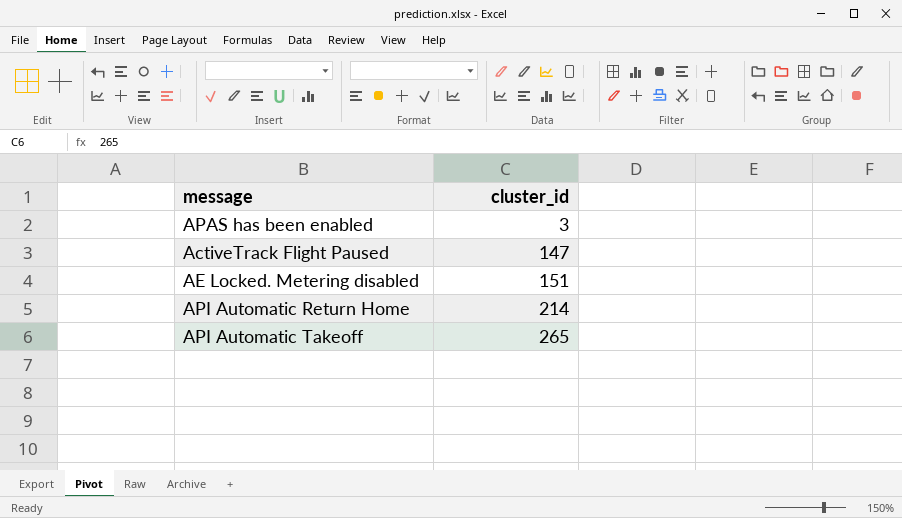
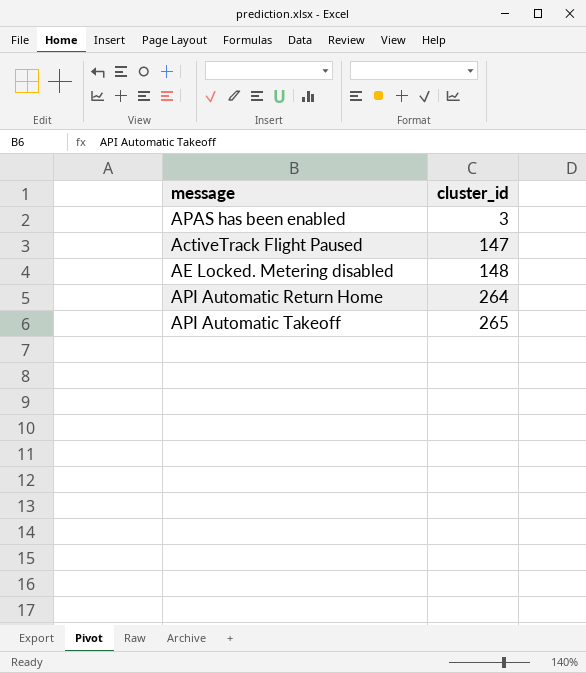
AE Locked. Metering disabled | cluster_id: 151 -> 148
API Automatic Return Home | cluster_id: 214 -> 264

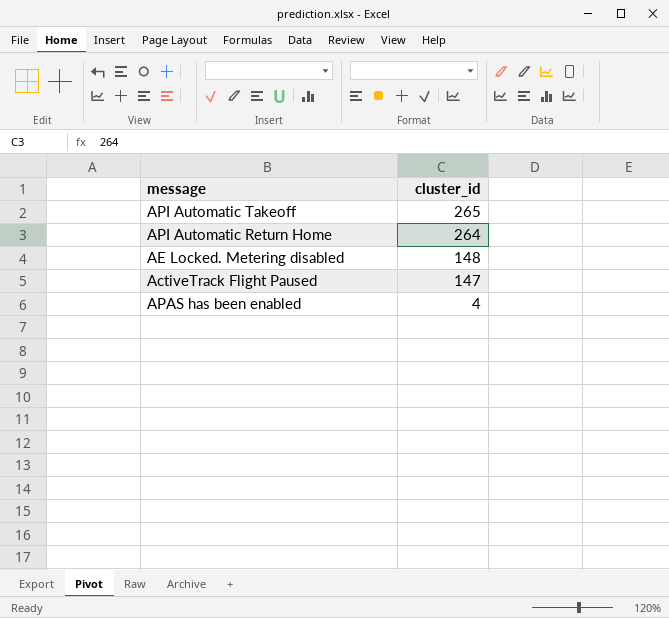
row order: cluster_id ascending -> cluster_id descending
APAS has been enabled | cluster_id: 3 -> 4

